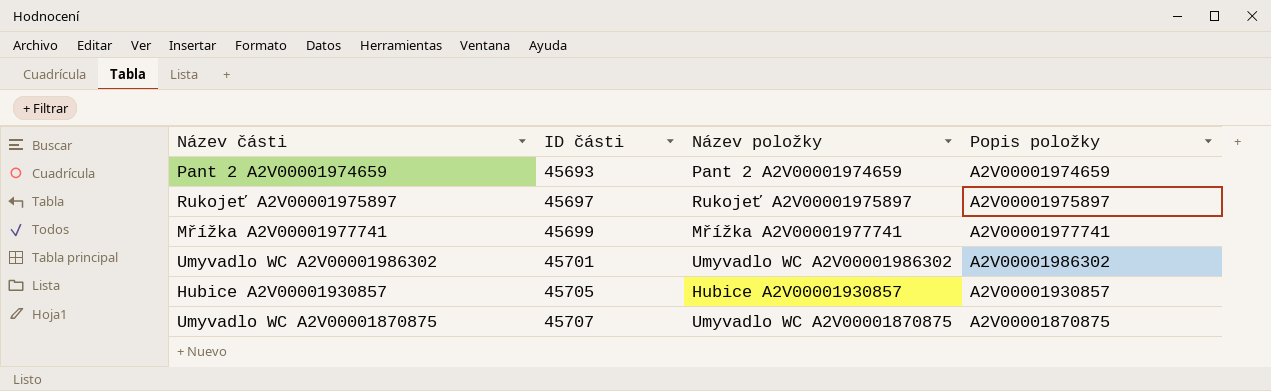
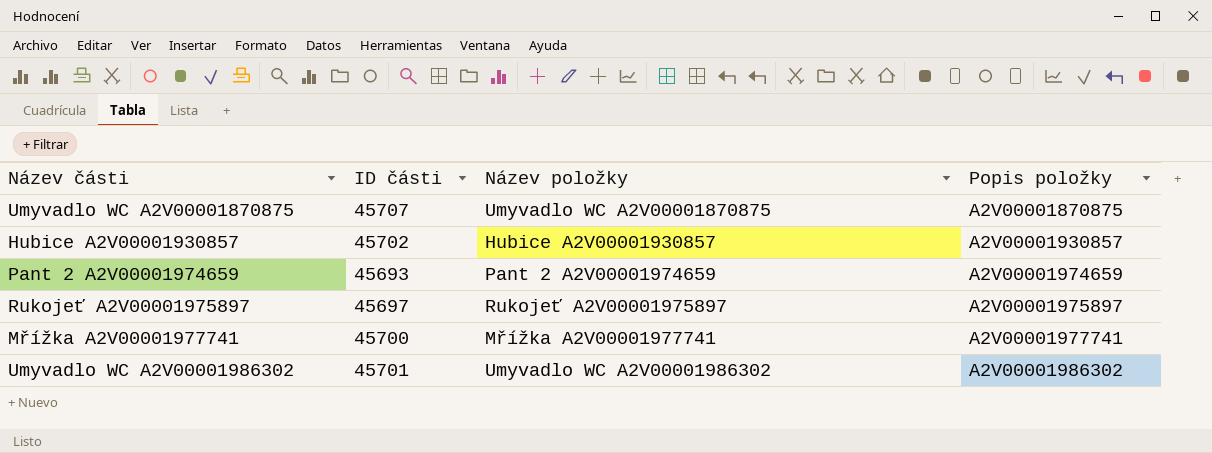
row order: ID části ascending -> Popis položky ascending
Hubice A2V00001930857 | ID části: 45705 -> 45702
Mřížka A2V00001977741 | ID části: 45699 -> 45700

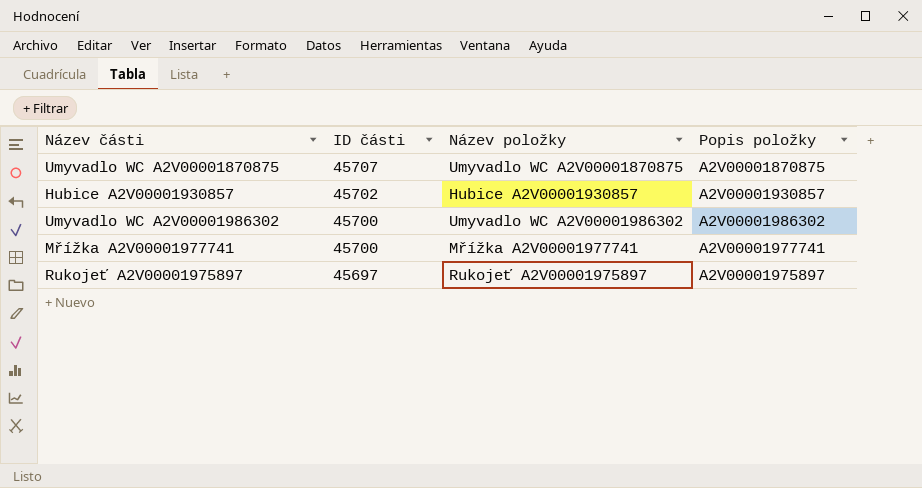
row order: Popis položky ascending -> ID části descending
row Pant 2 A2V00001974659: 45693 | Pant 2 A2V00001974659 | A2V00001974659 -> none
Umyvadlo WC A2V00001986302 | ID části: 45701 -> 45700

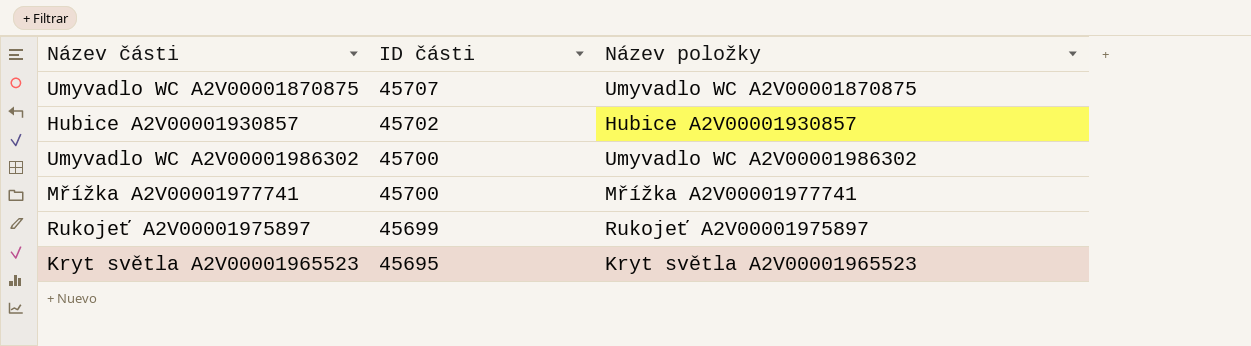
column Popis položky | position: 4 -> none
Rukojeť A2V00001975897 | ID části: 45697 -> 45699
row Kryt světla A2V00001965523: none -> 45695 | Kryt světla A2V00001965523

